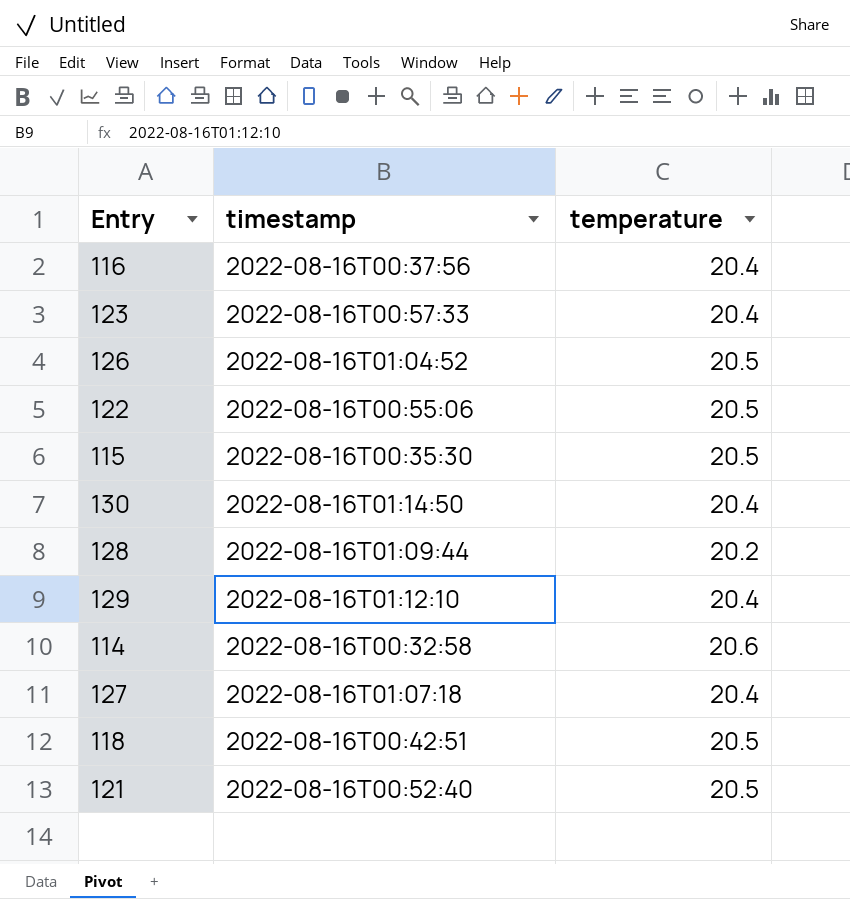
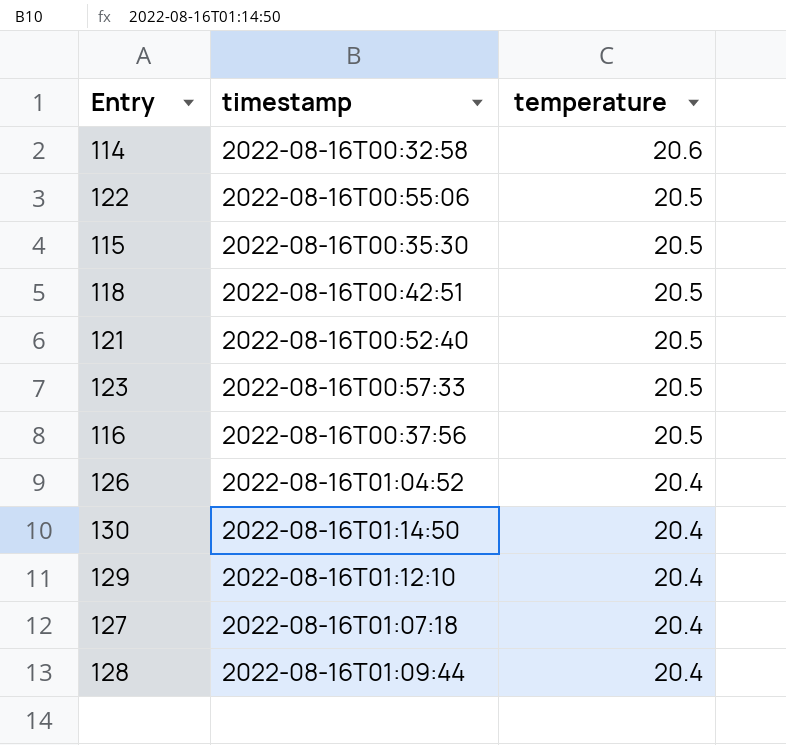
row order: none -> temperature descending
123 | temperature: 20.4 -> 20.5
116 | temperature: 20.4 -> 20.5
126 | temperature: 20.5 -> 20.4
128 | temperature: 20.2 -> 20.4

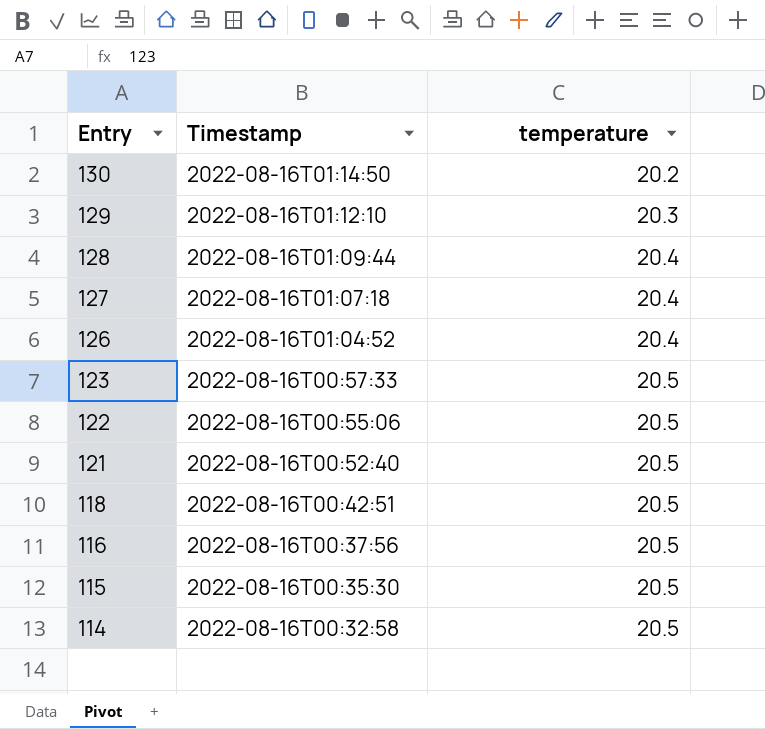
row order: temperature descending -> Entry descending
column name: timestamp -> Timestamp
130 | temperature: 20.4 -> 20.2
129 | temperature: 20.4 -> 20.3
114 | temperature: 20.6 -> 20.5

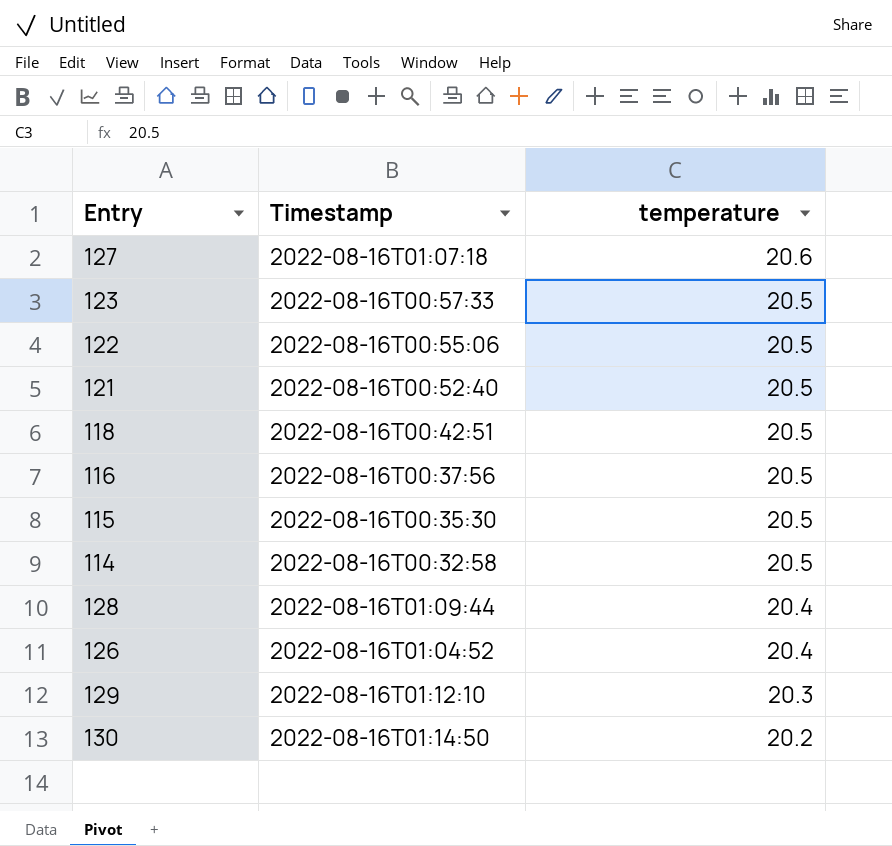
row order: Entry descending -> temperature descending
127 | temperature: 20.4 -> 20.6

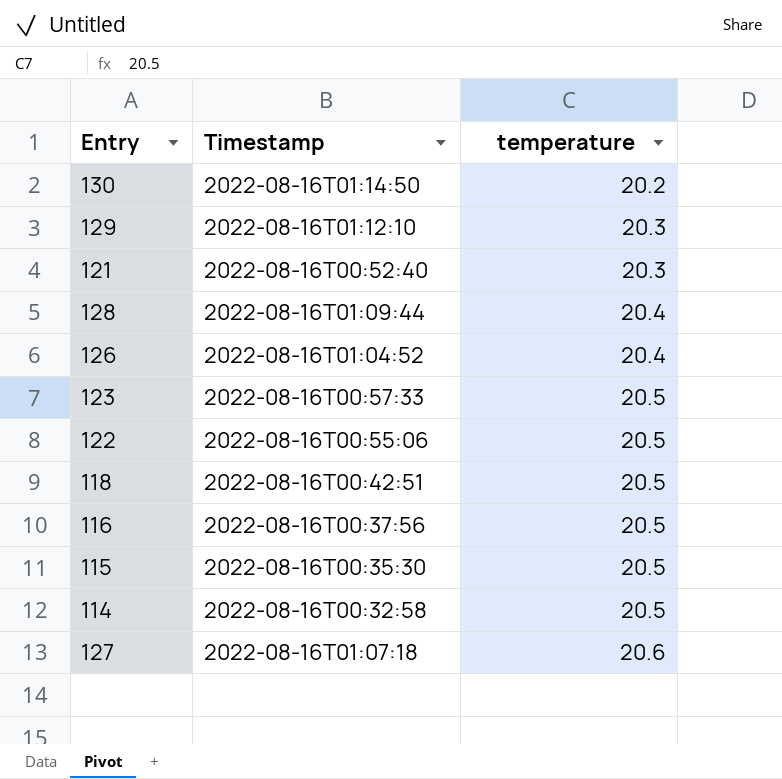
row order: temperature descending -> temperature ascending
121 | temperature: 20.5 -> 20.3

